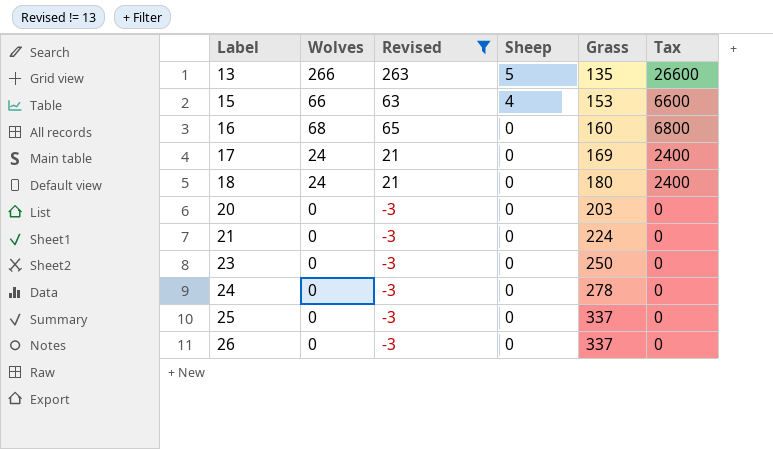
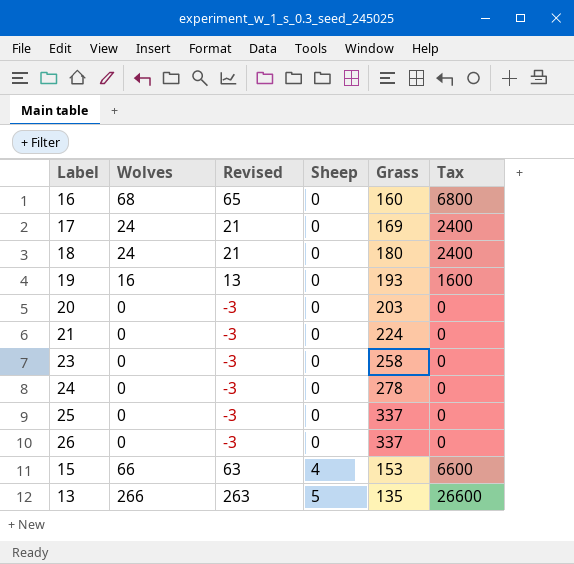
filter: Revised != 13 -> none
row order: Label ascending -> Sheep ascending
23 | Grass: 250 -> 258

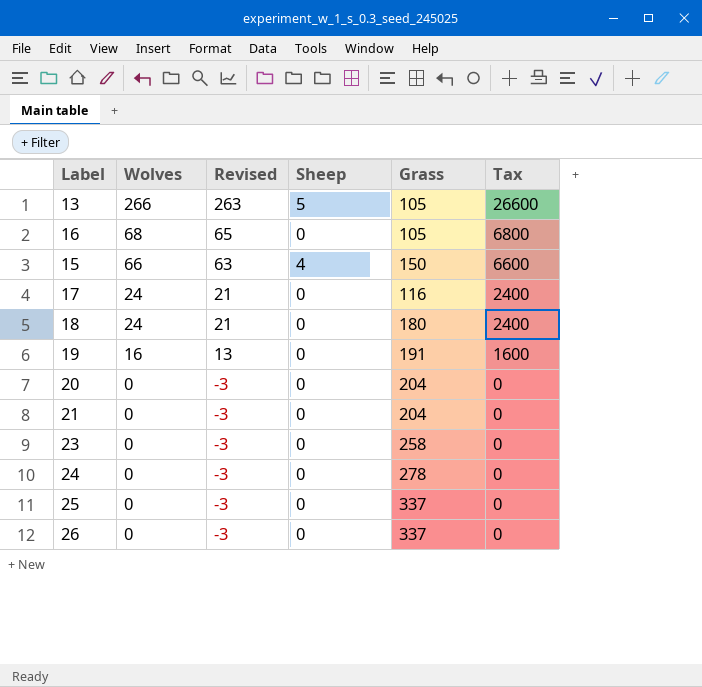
row order: Sheep ascending -> Wolves descending
13 | Grass: 135 -> 105
16 | Grass: 160 -> 105
15 | Grass: 153 -> 150
17 | Grass: 169 -> 116
19 | Grass: 193 -> 191
20 | Grass: 203 -> 204
21 | Grass: 224 -> 204

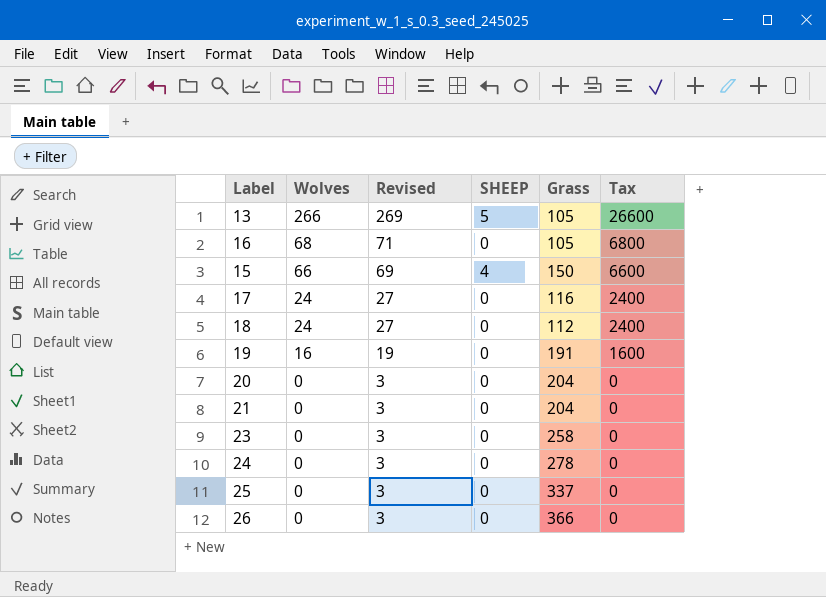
column Revised | formula: [Wolves] - 3 -> [Wolves] + 3
column name: Sheep -> SHEEP
18 | Grass: 180 -> 112
26 | Grass: 337 -> 366

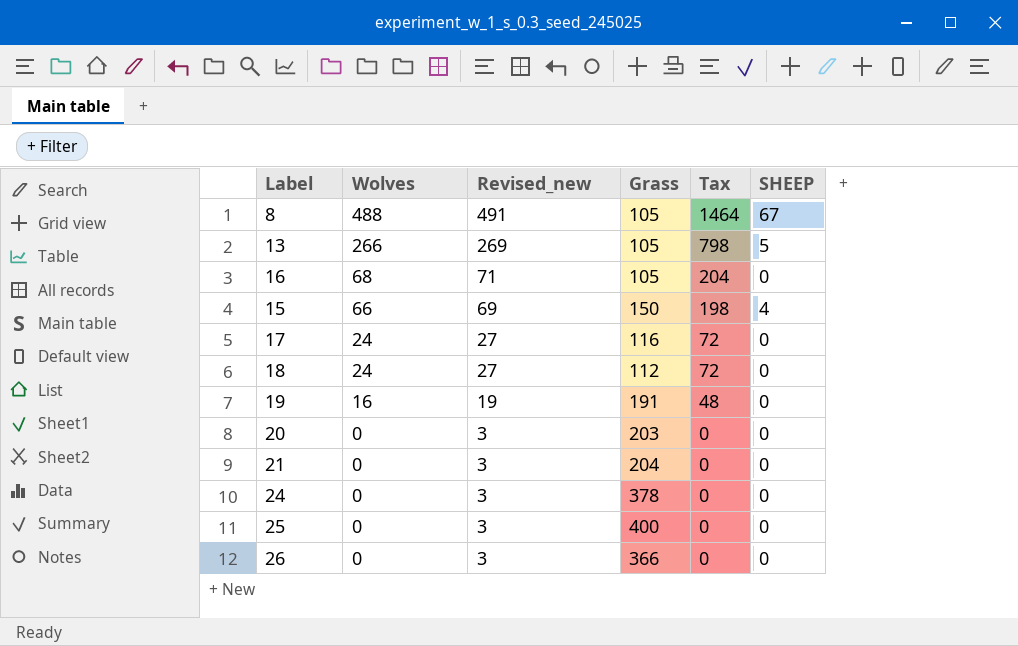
column name: Revised -> Revised_new
column Tax | formula: [Wolves] * 100 -> [Wolves] * 3
column SHEEP | position: 4 -> 6
row 23: 0 | 3 | 0 | 258 | 0 -> none
row 8: none -> 488 | 491 | 105 | 1464 | 67
20 | Grass: 204 -> 203
24 | Grass: 278 -> 378
25 | Grass: 337 -> 400

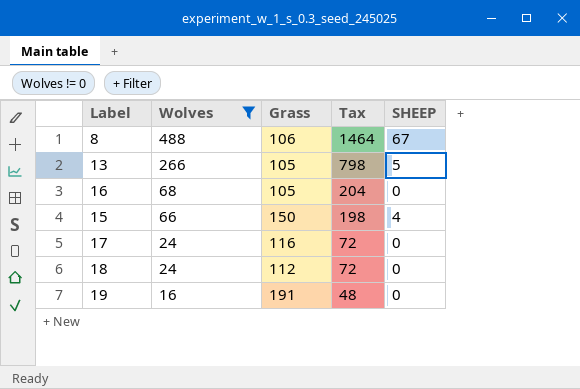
filter: none -> Wolves != 0
column Revised_new | formula: [Wolves] + 3 -> none
8 | Grass: 105 -> 106

